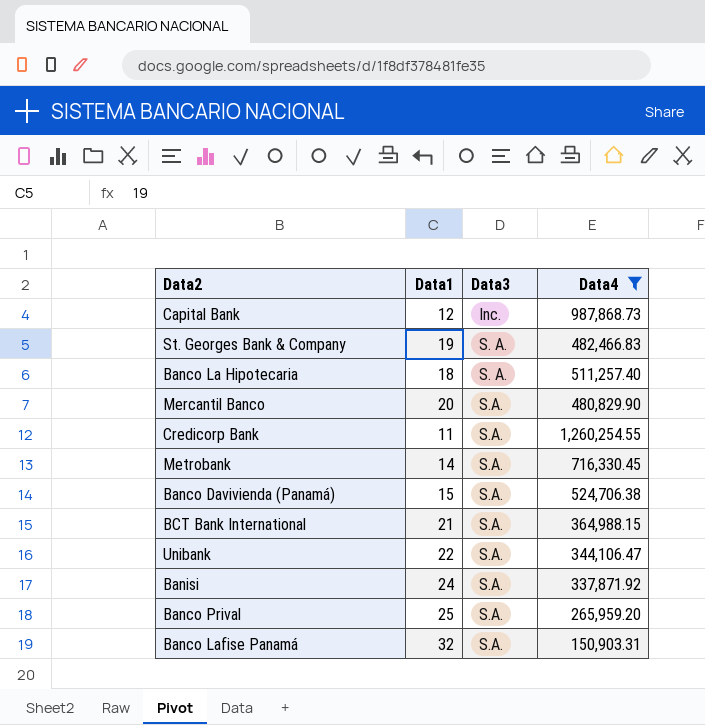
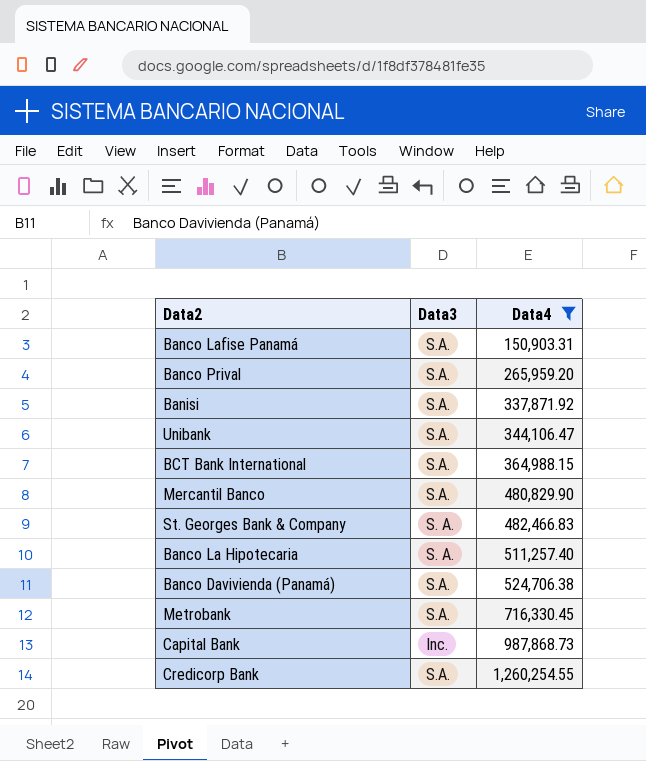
row order: Data3 ascending -> Data4 ascending
column Data1 | position: 2 -> none

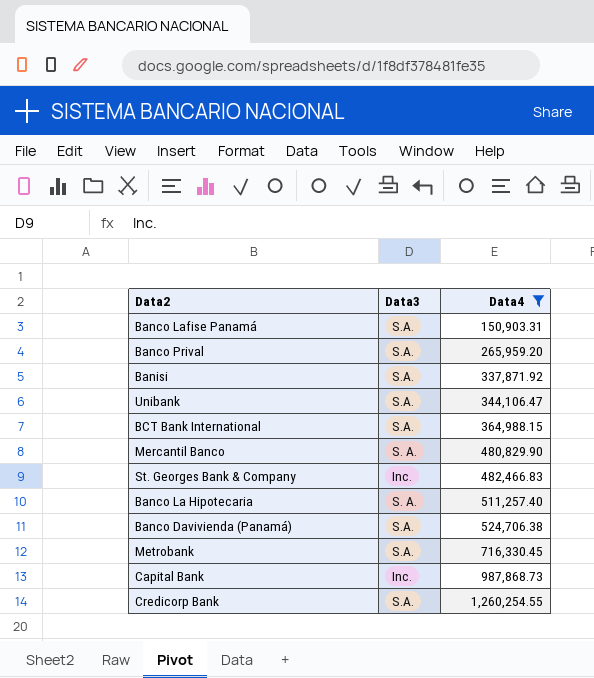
Mercantil Banco | Data3: S.A. -> S. A.
St. Georges Bank & Company | Data3: S. A. -> Inc.

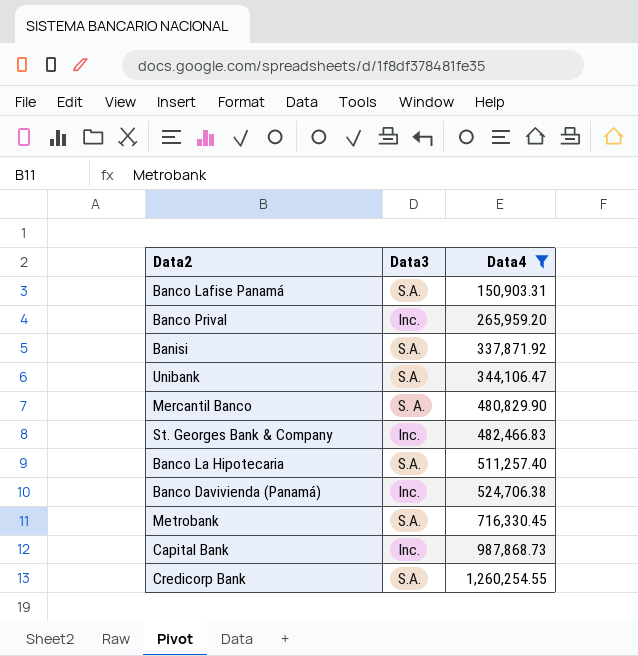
row BCT Bank International: S.A. | 364,988.15 -> none
Banco Prival | Data3: S.A. -> Inc.
Banco La Hipotecaria | Data3: S. A. -> S.A.
Banco Davivienda (Panamá) | Data3: S.A. -> Inc.

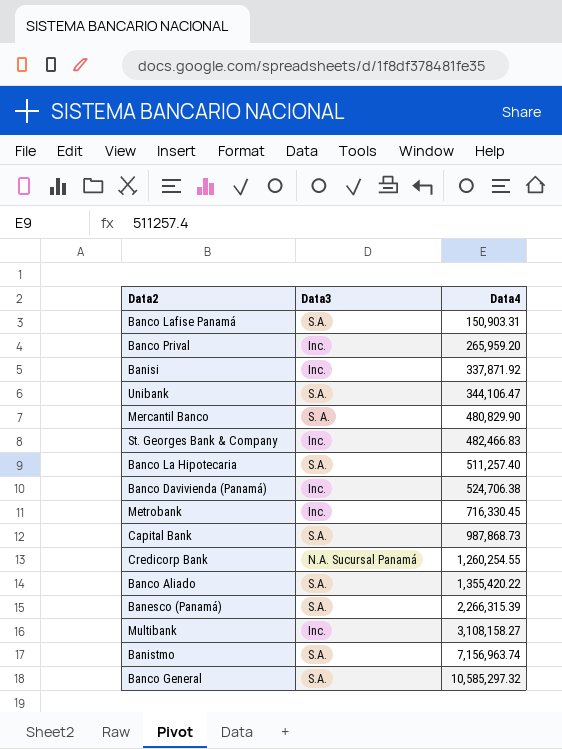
filter: Data4 <= 1,260,254.55 -> none
Banisi | Data3: S.A. -> Inc.
Metrobank | Data3: S.A. -> Inc.
Capital Bank | Data3: Inc. -> S.A.
Credicorp Bank | Data3: S.A. -> N.A. Sucursal Panamá

